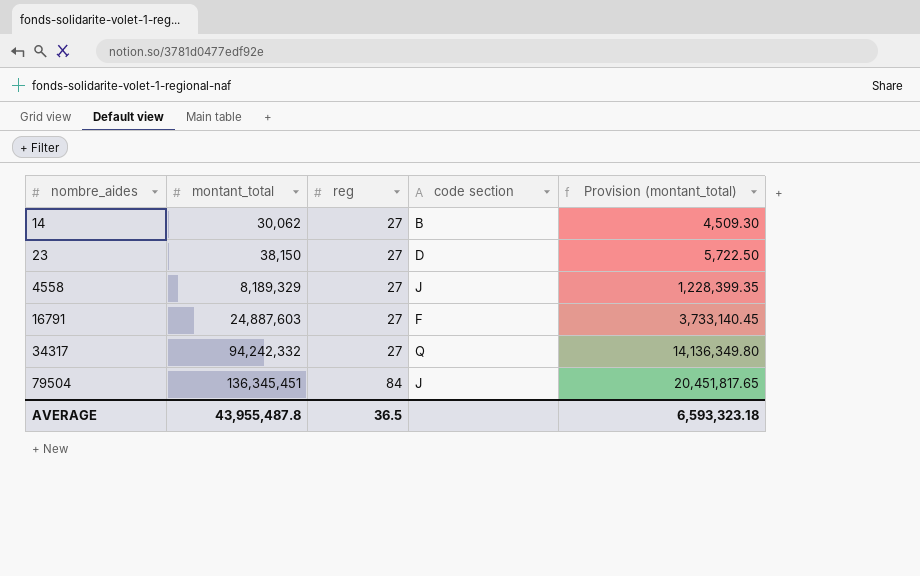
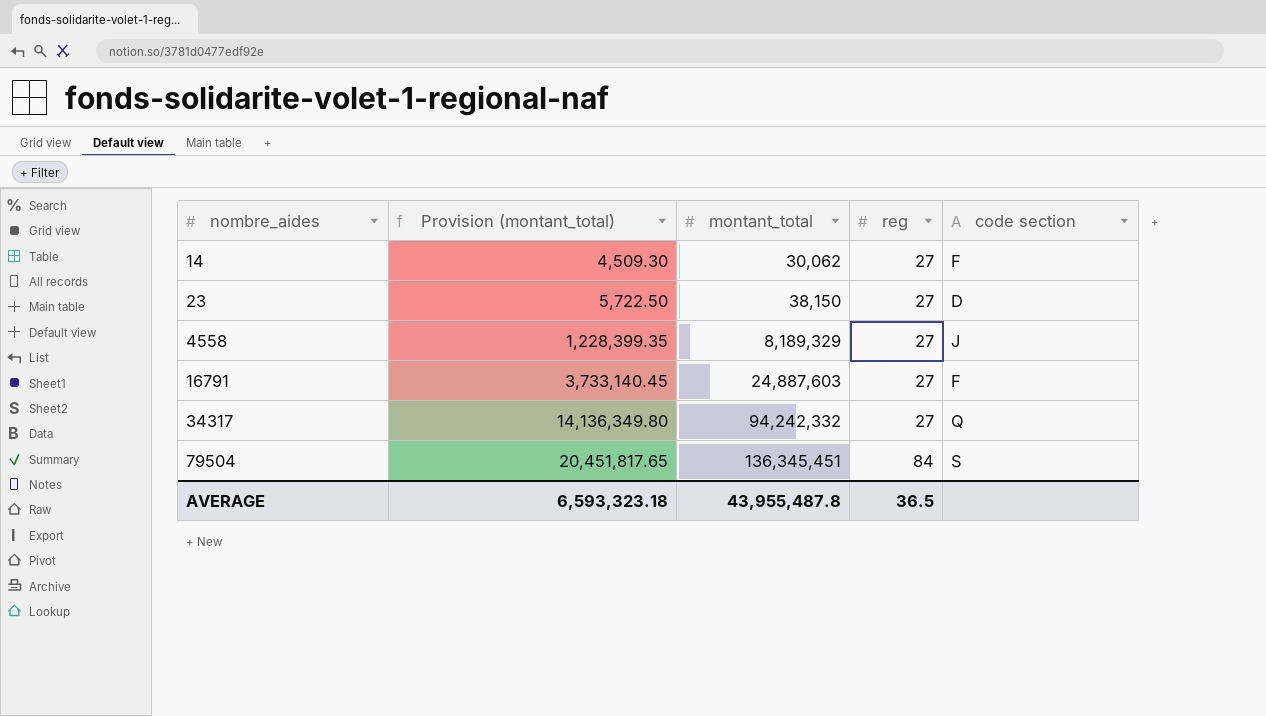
column Provision (montant_total) | position: 5 -> 2
14 | code section: B -> F
79504 | code section: J -> S

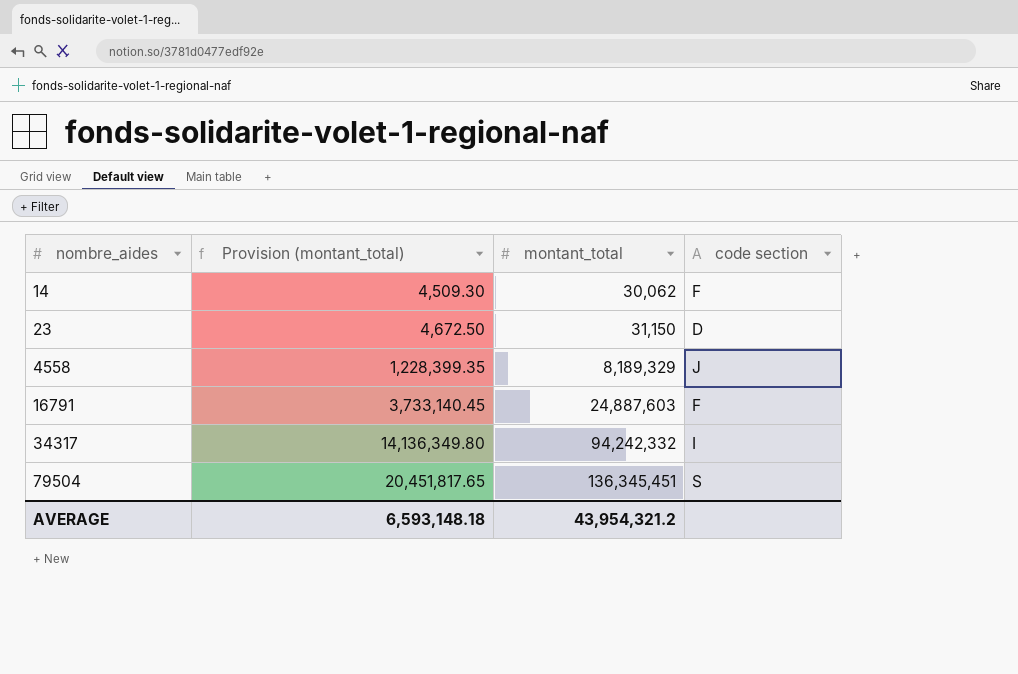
column reg | position: 4 -> none
23 | Provision (montant_total): 5,722.50 -> 4,672.50
23 | montant_total: 38,150 -> 31,150
34317 | code section: Q -> I
AVERAGE | Provision (montant_total): 6,593,323.18 -> 6,593,148.18
AVERAGE | montant_total: 43,955,487.8 -> 43,954,321.2

